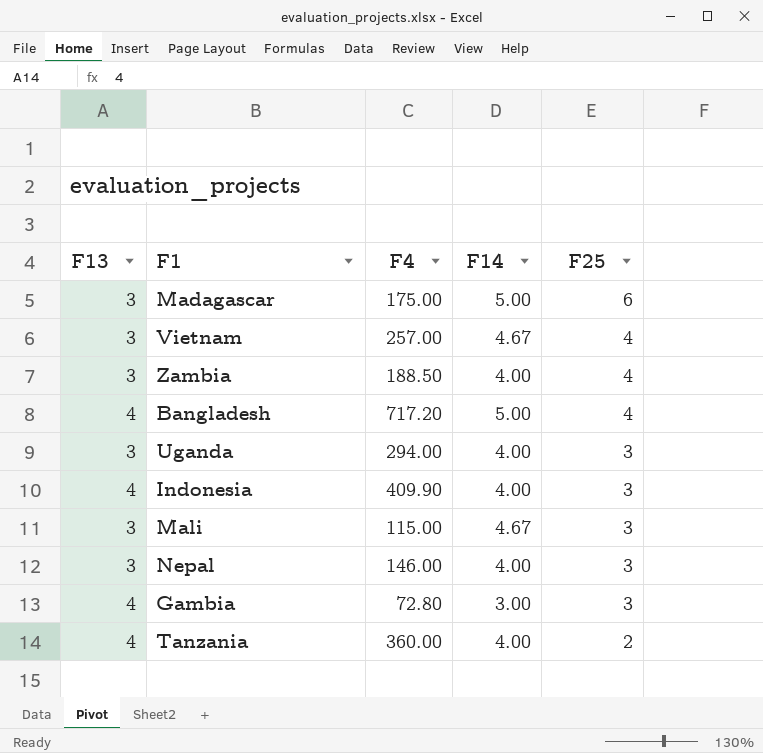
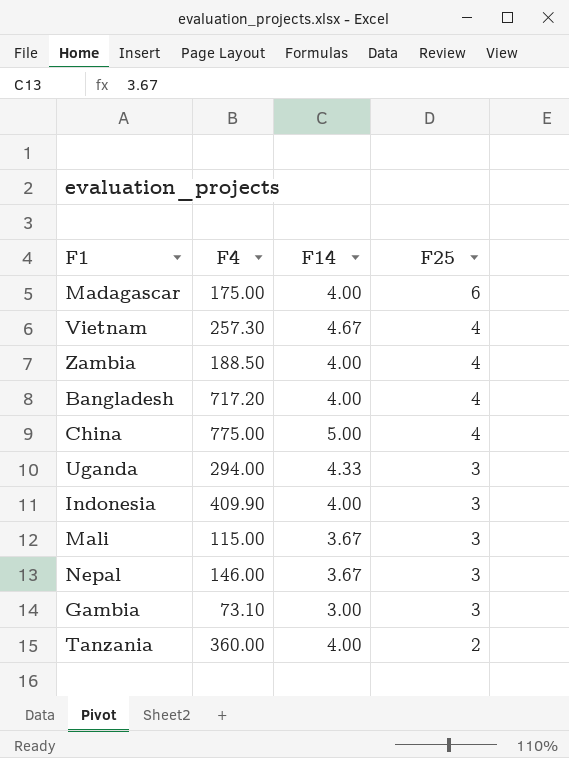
column F13 | position: 1 -> none
Madagascar | F14: 5.00 -> 4.00
Vietnam | F4: 257.00 -> 257.30
Bangladesh | F14: 5.00 -> 4.00
row China: none -> 775.00 | 5.00 | 4
Uganda | F14: 4.00 -> 4.33
Mali | F14: 4.67 -> 3.67
Nepal | F14: 4.00 -> 3.67
Gambia | F4: 72.80 -> 73.10

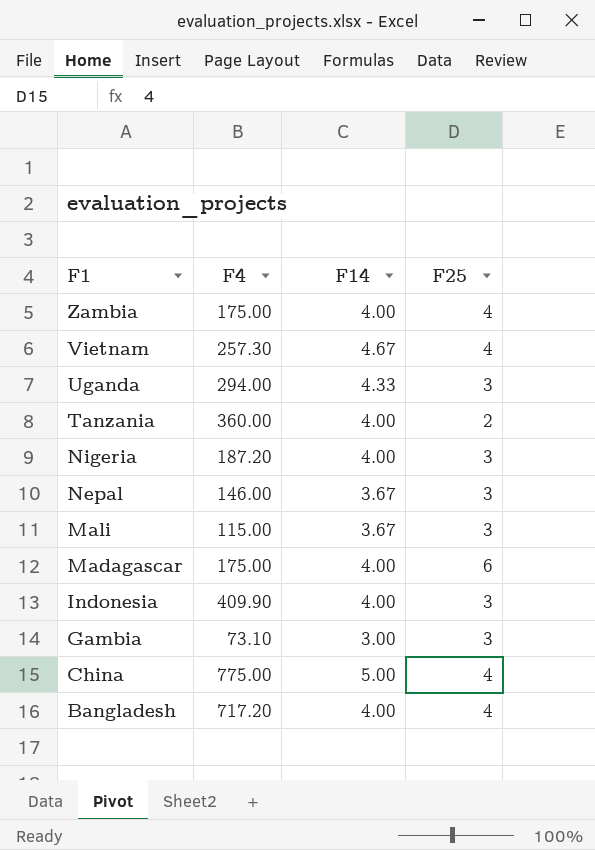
row order: F25 descending -> F1 descending
Zambia | F4: 188.50 -> 175.00
row Nigeria: none -> 187.20 | 4.00 | 3

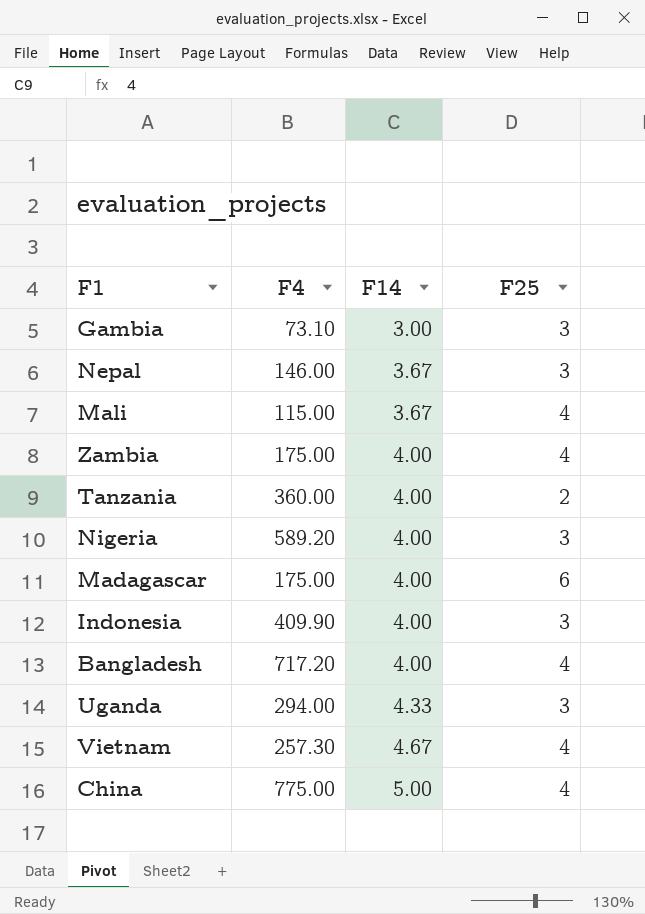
row order: F1 descending -> F14 ascending
Mali | F25: 3 -> 4
Nigeria | F4: 187.20 -> 589.20

